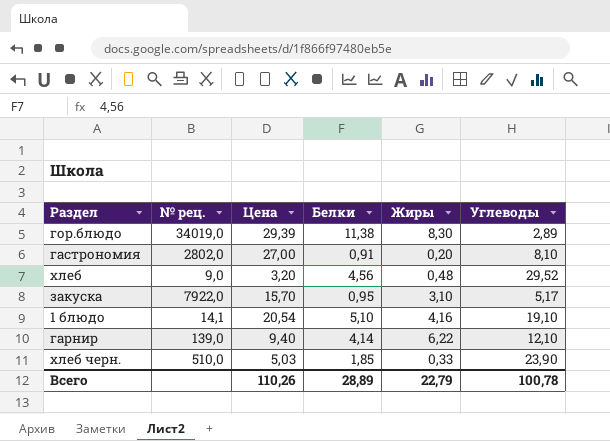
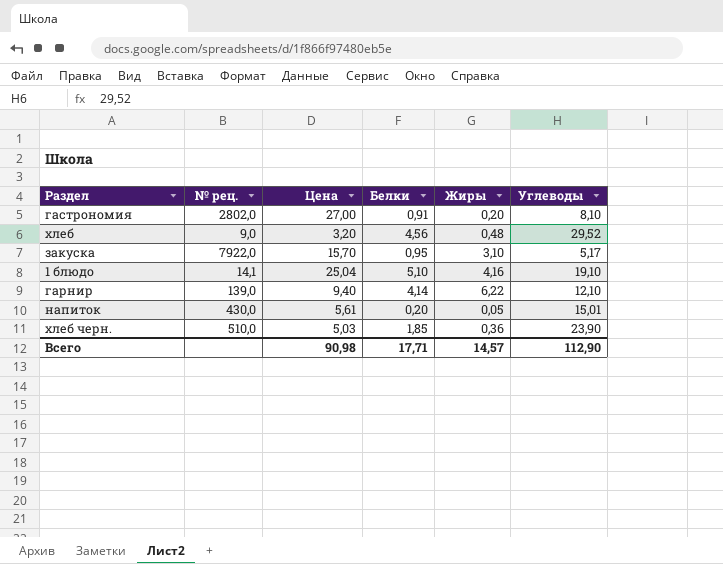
row гор.блюдо: 34019,0 | 29,39 | 11,38 | 8,30 | 2,89 -> none
1 блюдо | Цена: 20,54 -> 25,04
row напиток: none -> 430,0 | 5,61 | 0,20 | 0,05 | 15,01
хлеб черн. | Жиры: 0,33 -> 0,36
Всего | Цена: 110,26 -> 90,98
Всего | Белки: 28,89 -> 17,71
Всего | Жиры: 22,79 -> 14,57
Всего | Углеводы: 100,78 -> 112,90

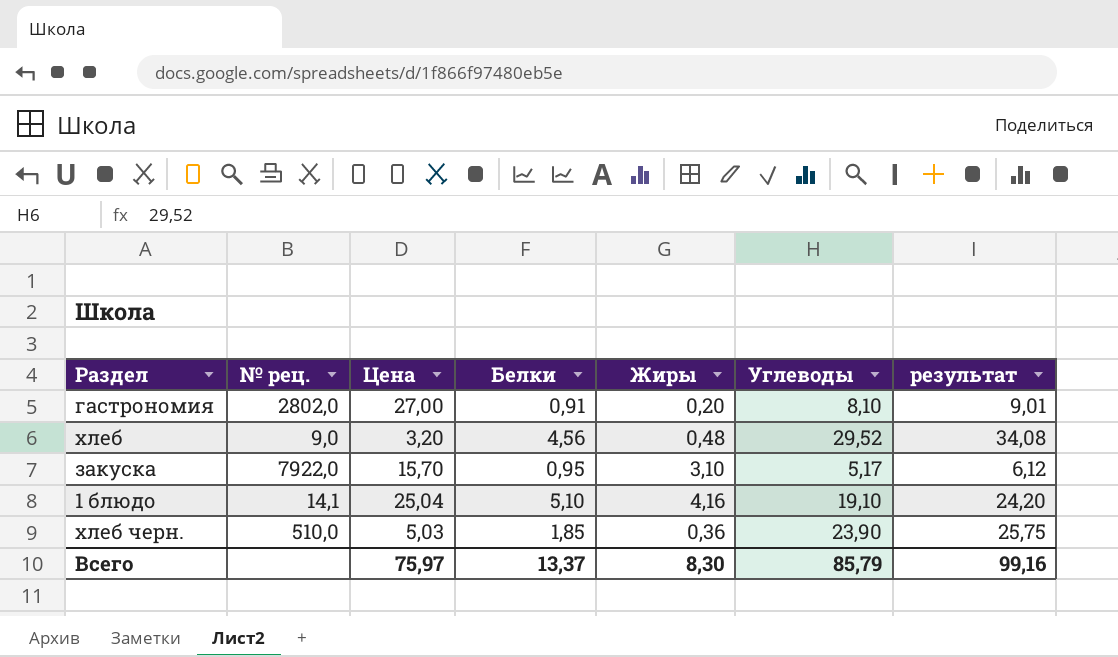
column результат | formula: none -> [Белки] + [Углеводы]
row гарнир: 139,0 | 9,40 | 4,14 | 6,22 | 12,10 -> none
row напиток: 430,0 | 5,61 | 0,20 | 0,05 | 15,01 -> none
Всего | Цена: 90,98 -> 75,97
Всего | Белки: 17,71 -> 13,37
Всего | Жиры: 14,57 -> 8,30
Всего | Углеводы: 112,90 -> 85,79

